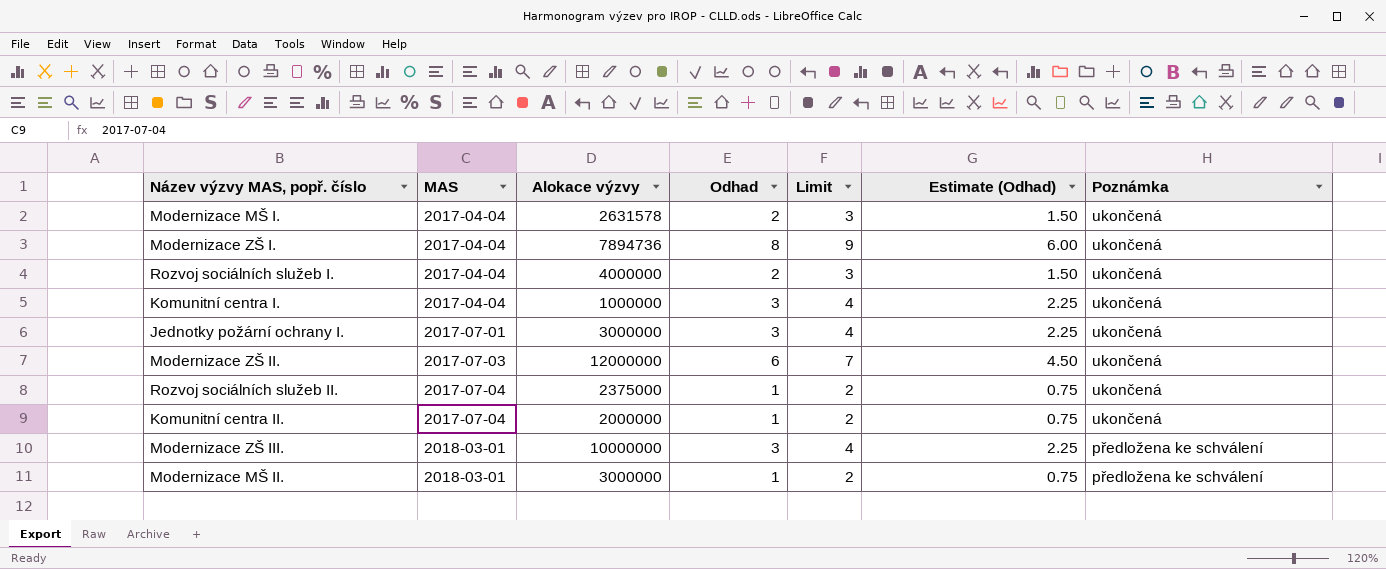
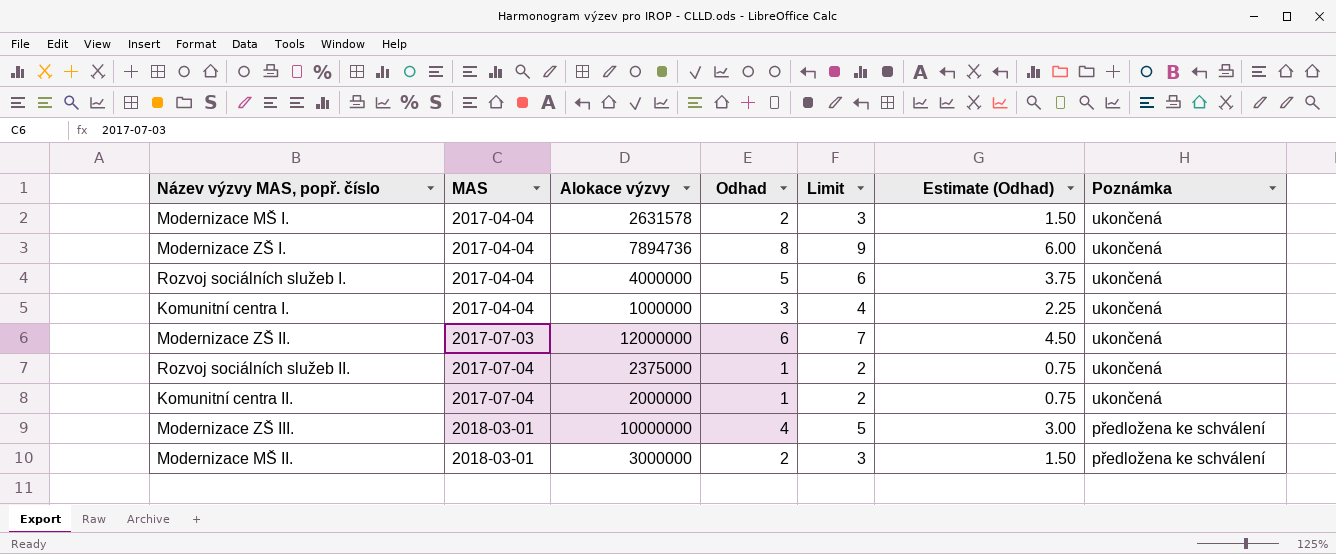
row Jednotky požární ochrany I.: 2017-07-01 | 3000000 | 3 | 4 | 2.25 | ukončená -> none
Rozvoj sociálních služeb I. | Odhad: 2 -> 5
Rozvoj sociálních služeb I. | Limit: 3 -> 6
Rozvoj sociálních služeb I. | Estimate (Odhad): 1.50 -> 3.75
Modernizace ZŠ III. | Odhad: 3 -> 4
Modernizace ZŠ III. | Limit: 4 -> 5
Modernizace ZŠ III. | Estimate (Odhad): 2.25 -> 3.00
Modernizace MŠ II. | Odhad: 1 -> 2
Modernizace MŠ II. | Limit: 2 -> 3
Modernizace MŠ II. | Estimate (Odhad): 0.75 -> 1.50

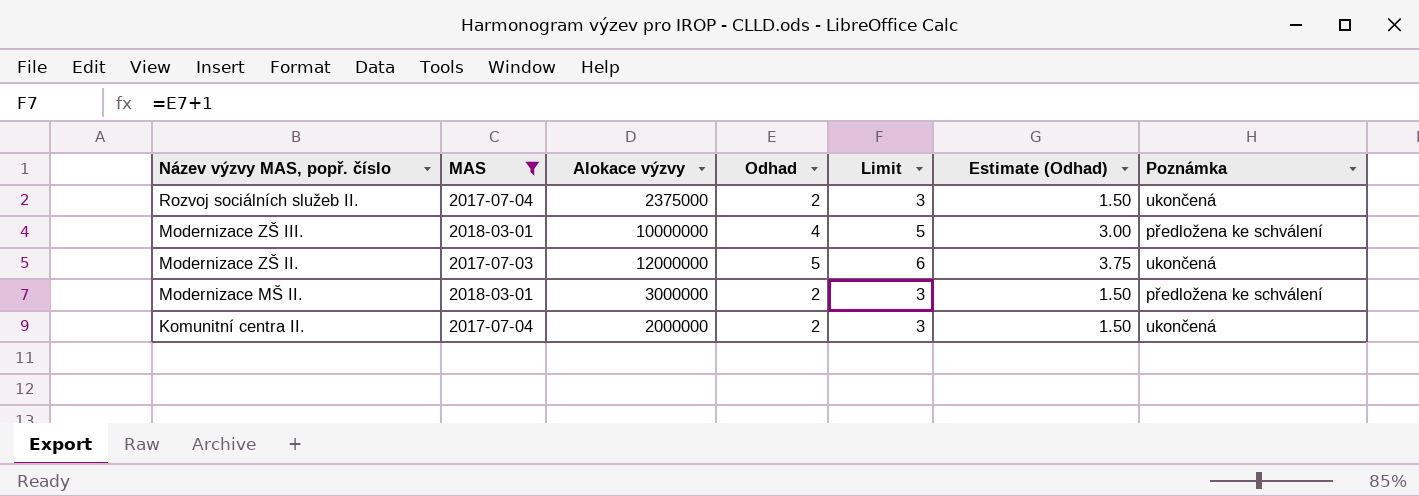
filter: none -> MAS != 2017-04-04
row order: MAS ascending -> Název výzvy MAS, popř. číslo descending
Rozvoj sociálních služeb II. | Odhad: 1 -> 2
Rozvoj sociálních služeb II. | Limit: 2 -> 3
Rozvoj sociálních služeb II. | Estimate (Odhad): 0.75 -> 1.50
Modernizace ZŠ II. | Odhad: 6 -> 5
Modernizace ZŠ II. | Limit: 7 -> 6
Modernizace ZŠ II. | Estimate (Odhad): 4.50 -> 3.75
Komunitní centra II. | Odhad: 1 -> 2
Komunitní centra II. | Limit: 2 -> 3
Komunitní centra II. | Estimate (Odhad): 0.75 -> 1.50

